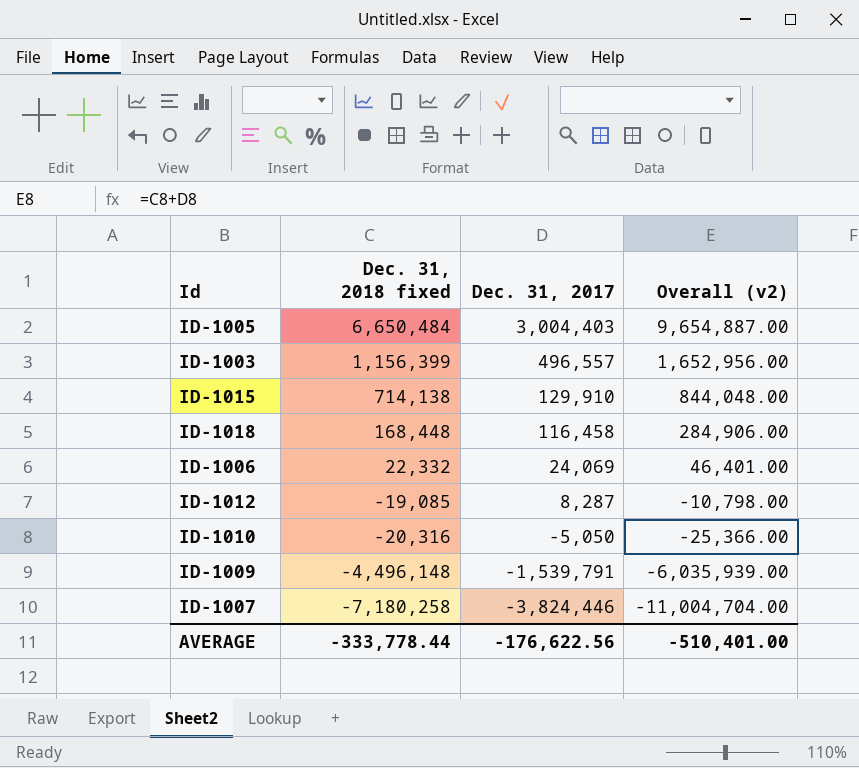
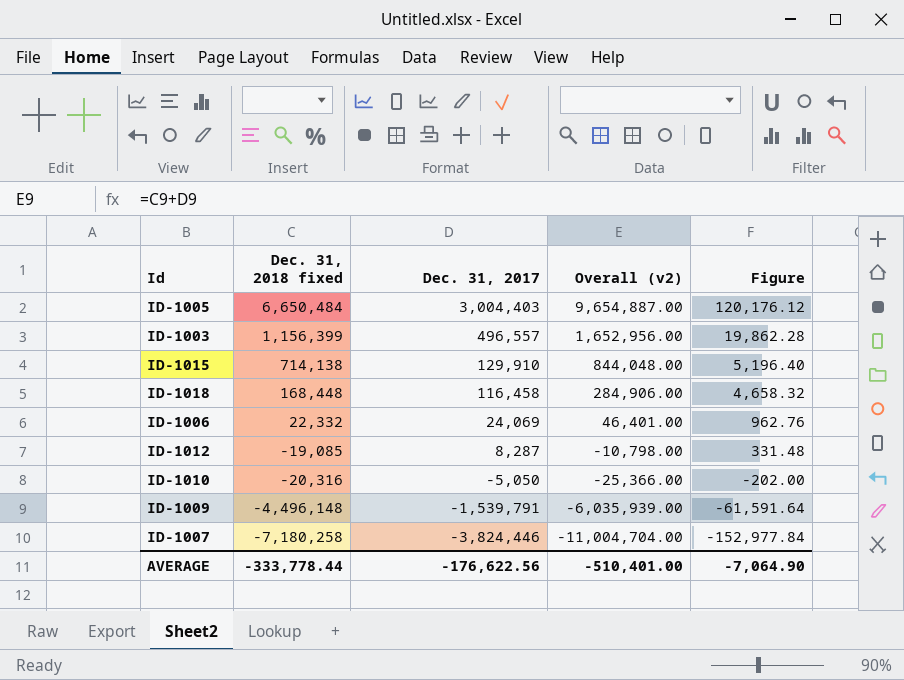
column Figure | formula: none -> [Dec. 31, 2017] * 0.04

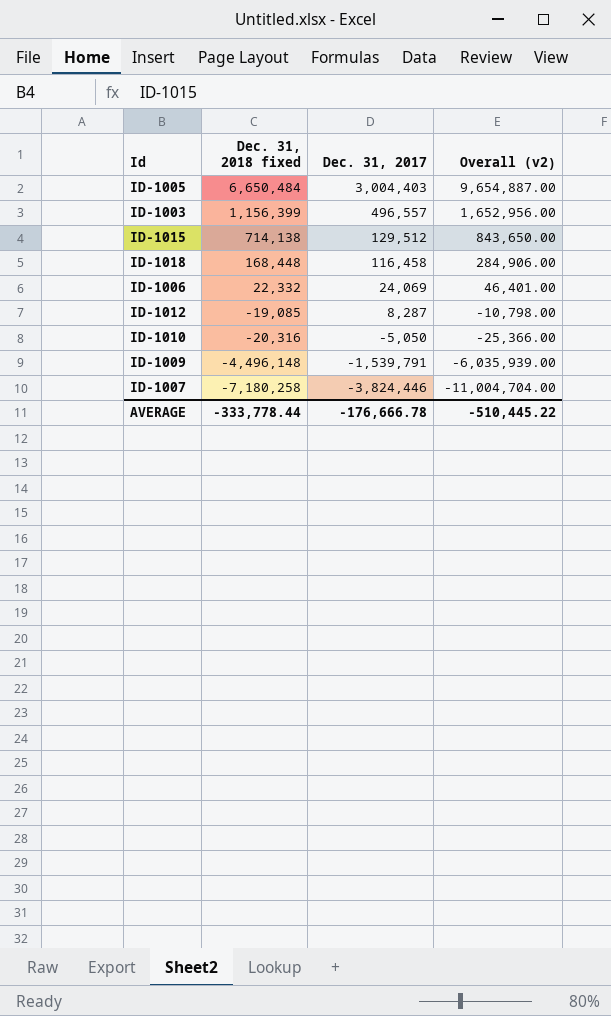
column Figure | formula: [Dec. 31, 2017] * 0.04 -> none
ID-1015 | Dec. 31, 2017: 129,910 -> 129,512
ID-1015 | Overall (v2): 844,048.00 -> 843,650.00
AVERAGE | Dec. 31, 2017: -176,622.56 -> -176,666.78
AVERAGE | Overall (v2): -510,401.00 -> -510,445.22

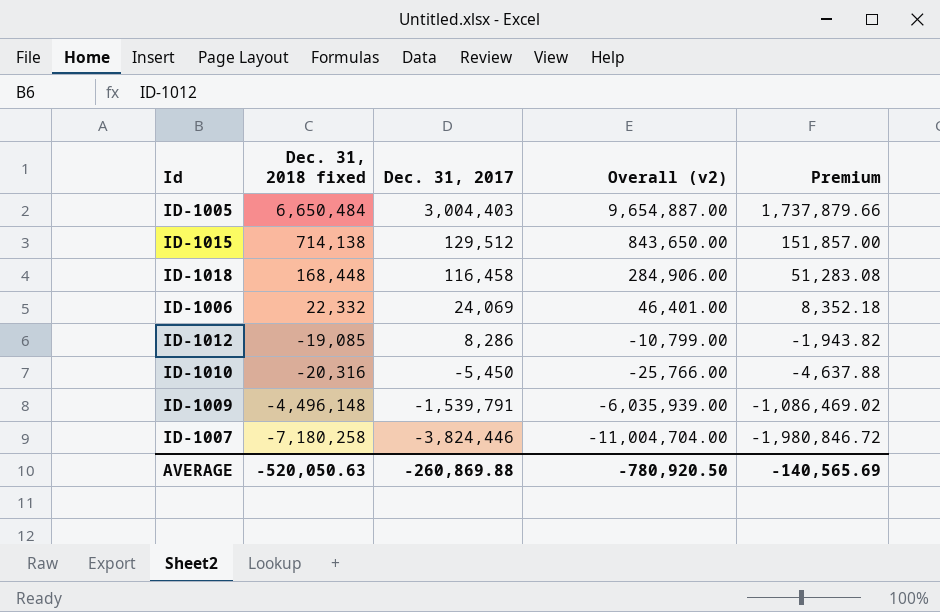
column Premium | formula: none -> [Overall (v2)] * 0.18
row ID-1003: 1,156,399 | 496,557 | 1,652,956.00 -> none
ID-1012 | Dec. 31, 2017: 8,287 -> 8,286
ID-1012 | Overall (v2): -10,798.00 -> -10,799.00
ID-1010 | Dec. 31, 2017: -5,050 -> -5,450
ID-1010 | Overall (v2): -25,366.00 -> -25,766.00
AVERAGE | Dec. 31, 2018 fixed: -333,778.44 -> -520,050.63
AVERAGE | Dec. 31, 2017: -176,666.78 -> -260,869.88
AVERAGE | Overall (v2): -510,445.22 -> -780,920.50

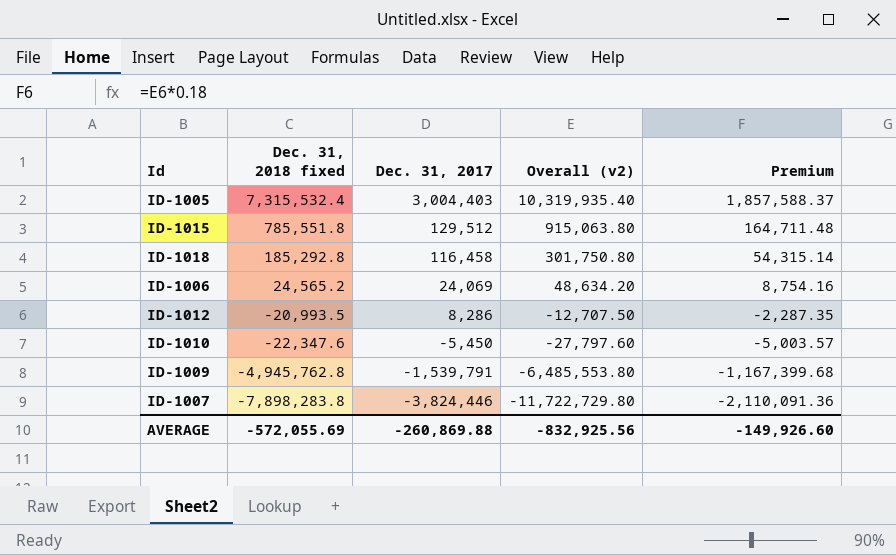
ID-1005 | Dec. 31, 2018 fixed: 6,650,484 -> 7,315,532.4
ID-1005 | Overall (v2): 9,654,887.00 -> 10,319,935.40
ID-1005 | Premium: 1,737,879.66 -> 1,857,588.37
ID-1015 | Dec. 31, 2018 fixed: 714,138 -> 785,551.8
ID-1015 | Overall (v2): 843,650.00 -> 915,063.80
ID-1015 | Premium: 151,857.00 -> 164,711.48
ID-1018 | Dec. 31, 2018 fixed: 168,448 -> 185,292.8
ID-1018 | Overall (v2): 284,906.00 -> 301,750.80
ID-1018 | Premium: 51,283.08 -> 54,315.14
ID-1006 | Dec. 31, 2018 fixed: 22,332 -> 24,565.2
ID-1006 | Overall (v2): 46,401.00 -> 48,634.20
ID-1006 | Premium: 8,352.18 -> 8,754.16
ID-1012 | Dec. 31, 2018 fixed: -19,085 -> -20,993.5
ID-1012 | Overall (v2): -10,799.00 -> -12,707.50
ID-1012 | Premium: -1,943.82 -> -2,287.35
ID-1010 | Dec. 31, 2018 fixed: -20,316 -> -22,347.6
ID-1010 | Overall (v2): -25,766.00 -> -27,797.60
ID-1010 | Premium: -4,637.88 -> -5,003.57
ID-1009 | Dec. 31, 2018 fixed: -4,496,148 -> -4,945,762.8
ID-1009 | Overall (v2): -6,035,939.00 -> -6,485,553.80
ID-1009 | Premium: -1,086,469.02 -> -1,167,399.68
ID-1007 | Dec. 31, 2018 fixed: -7,180,258 -> -7,898,283.8
ID-1007 | Overall (v2): -11,004,704.00 -> -11,722,729.80
ID-1007 | Premium: -1,980,846.72 -> -2,110,091.36
AVERAGE | Dec. 31, 2018 fixed: -520,050.63 -> -572,055.69
AVERAGE | Overall (v2): -780,920.50 -> -832,925.56
AVERAGE | Premium: -140,565.69 -> -149,926.60

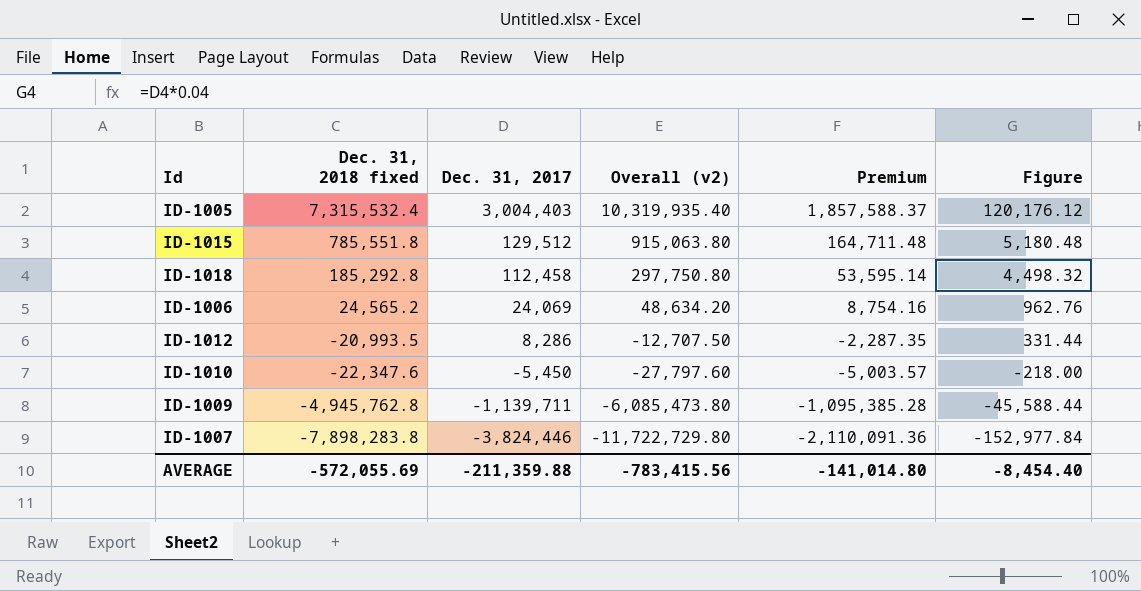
column Figure | formula: none -> [Dec. 31, 2017] * 0.04
ID-1018 | Dec. 31, 2017: 116,458 -> 112,458
ID-1018 | Overall (v2): 301,750.80 -> 297,750.80
ID-1018 | Premium: 54,315.14 -> 53,595.14
ID-1009 | Dec. 31, 2017: -1,539,791 -> -1,139,711
ID-1009 | Overall (v2): -6,485,553.80 -> -6,085,473.80
ID-1009 | Premium: -1,167,399.68 -> -1,095,385.28
AVERAGE | Dec. 31, 2017: -260,869.88 -> -211,359.88
AVERAGE | Overall (v2): -832,925.56 -> -783,415.56
AVERAGE | Premium: -149,926.60 -> -141,014.80

